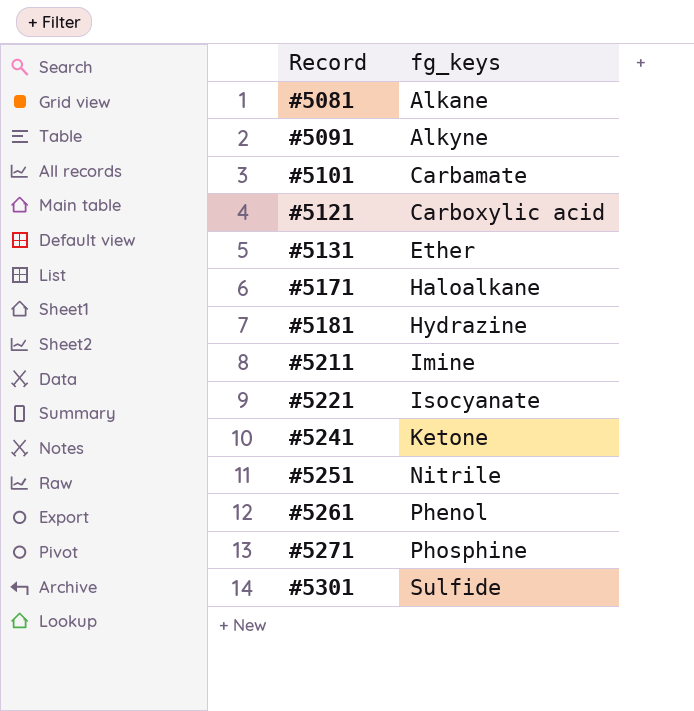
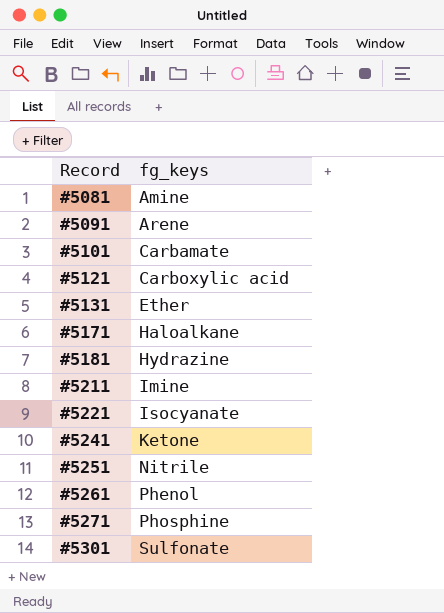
#5081 | fg_keys: Alkane -> Amine
#5091 | fg_keys: Alkyne -> Arene
#5301 | fg_keys: Sulfide -> Sulfonate

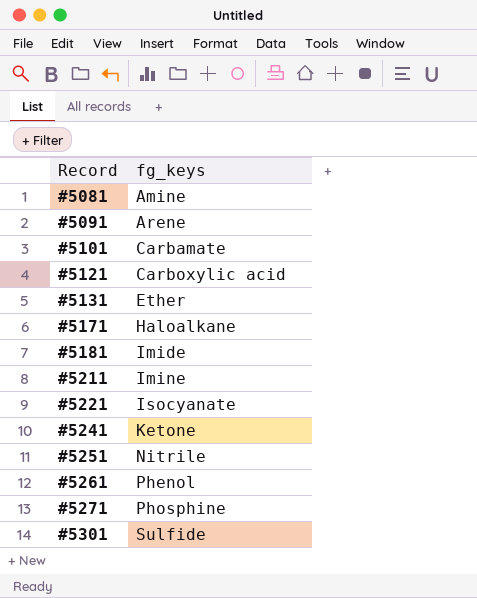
#5181 | fg_keys: Hydrazine -> Imide
#5301 | fg_keys: Sulfonate -> Sulfide

